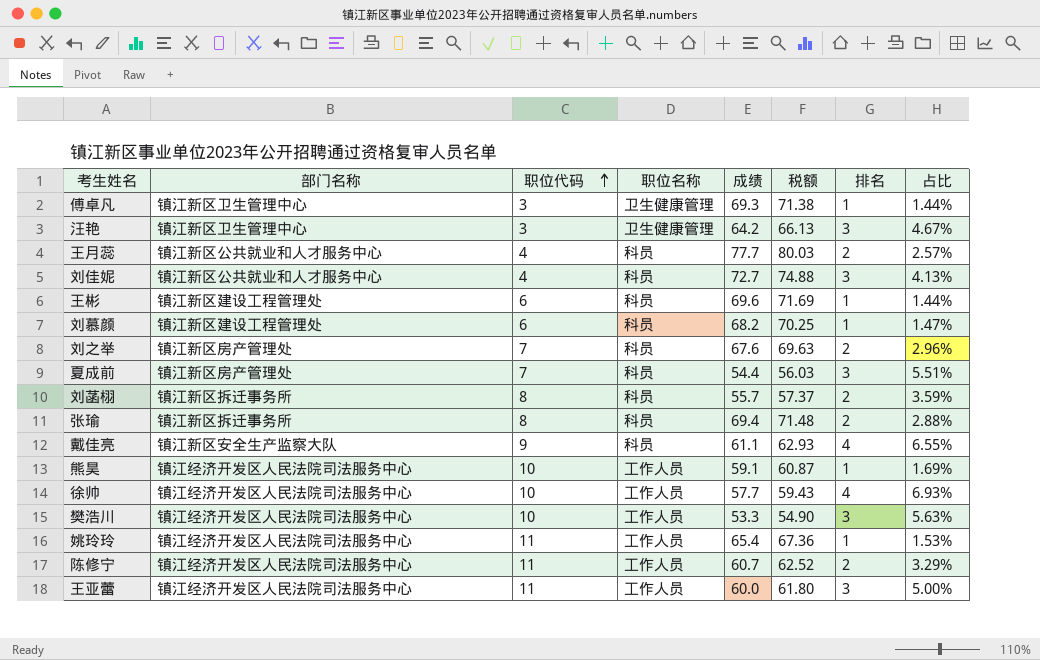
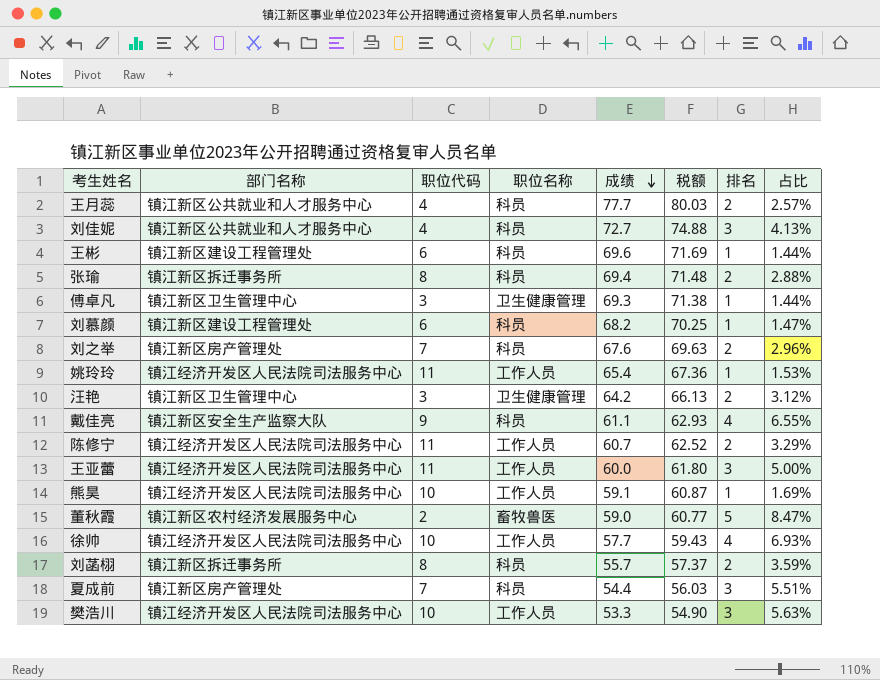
row order: 职位代码 ascending -> 成绩 descending
汪艳 | 排名: 3 -> 2
汪艳 | 占比: 4.67% -> 3.12%
row 董秋霞: none -> 镇江新区农村经济发展服务中心 | 2 | 畜牧兽医 | 59.0 | 60.77 | 5 | 8.47%

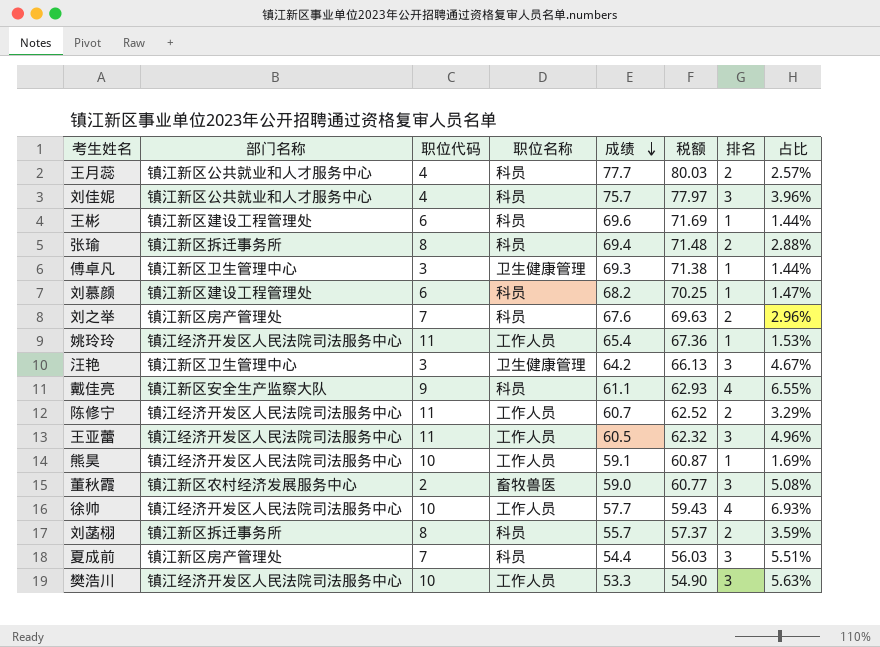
刘佳妮 | 成绩: 72.7 -> 75.7
刘佳妮 | 税额: 74.88 -> 77.97
刘佳妮 | 占比: 4.13% -> 3.96%
汪艳 | 排名: 2 -> 3
汪艳 | 占比: 3.12% -> 4.67%
王亚蕾 | 成绩: 60.0 -> 60.5
王亚蕾 | 税额: 61.80 -> 62.32
王亚蕾 | 占比: 5.00% -> 4.96%
董秋霞 | 排名: 5 -> 3
董秋霞 | 占比: 8.47% -> 5.08%

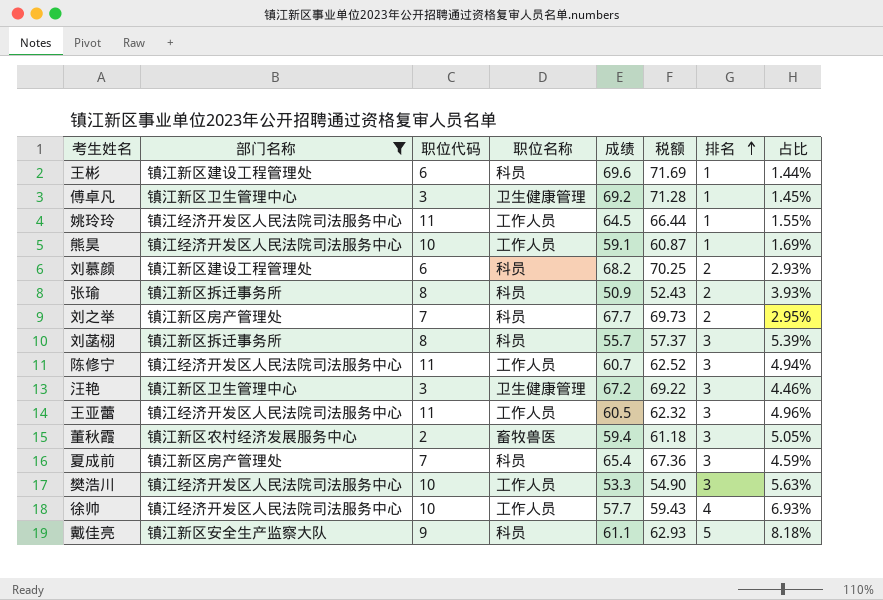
filter: none -> 部门名称 != 镇江新区公共就业和人才服务中心
row order: 成绩 descending -> 排名 ascending
傅卓凡 | 成绩: 69.3 -> 69.2
傅卓凡 | 税额: 71.38 -> 71.28
傅卓凡 | 占比: 1.44% -> 1.45%
姚玲玲 | 成绩: 65.4 -> 64.5
姚玲玲 | 税额: 67.36 -> 66.44
姚玲玲 | 占比: 1.53% -> 1.55%
刘慕颜 | 排名: 1 -> 2
刘慕颜 | 占比: 1.47% -> 2.93%
张瑜 | 成绩: 69.4 -> 50.9
张瑜 | 税额: 71.48 -> 52.43
张瑜 | 占比: 2.88% -> 3.93%
刘之举 | 成绩: 67.6 -> 67.7
刘之举 | 税额: 69.63 -> 69.73
刘之举 | 占比: 2.96% -> 2.95%
刘菡栩 | 排名: 2 -> 3
刘菡栩 | 占比: 3.59% -> 5.39%
陈修宁 | 排名: 2 -> 3
陈修宁 | 占比: 3.29% -> 4.94%
汪艳 | 成绩: 64.2 -> 67.2
汪艳 | 税额: 66.13 -> 69.22
汪艳 | 占比: 4.67% -> 4.46%
董秋霞 | 成绩: 59.0 -> 59.4
董秋霞 | 税额: 60.77 -> 61.18
董秋霞 | 占比: 5.08% -> 5.05%
夏成前 | 成绩: 54.4 -> 65.4
夏成前 | 税额: 56.03 -> 67.36
夏成前 | 占比: 5.51% -> 4.59%
戴佳亮 | 排名: 4 -> 5
戴佳亮 | 占比: 6.55% -> 8.18%

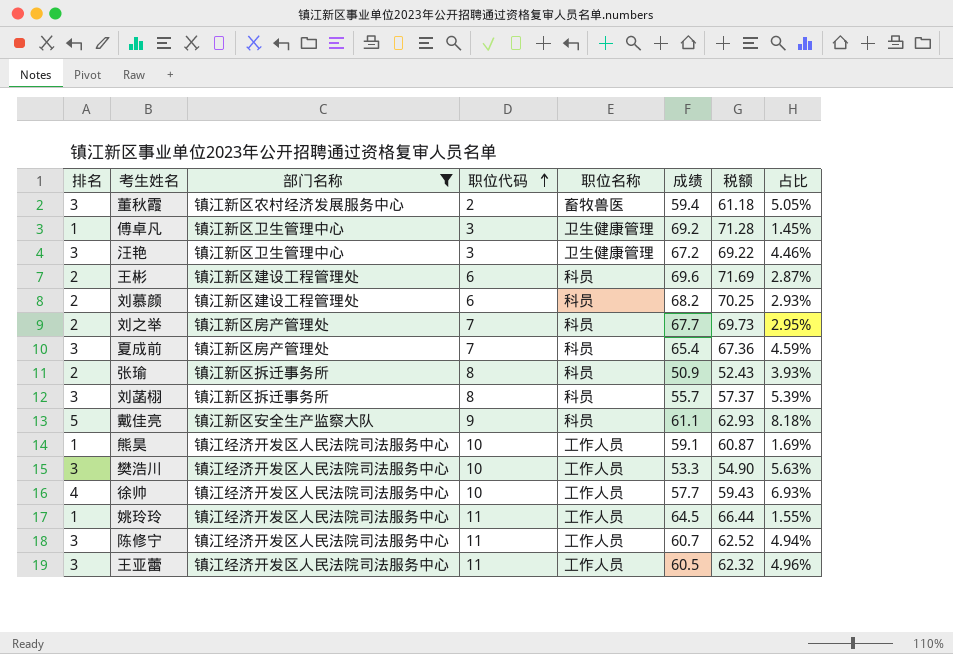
row order: 排名 ascending -> 职位代码 ascending
column 排名 | position: 7 -> 1
王彬 | 排名: 1 -> 2
王彬 | 占比: 1.44% -> 2.87%

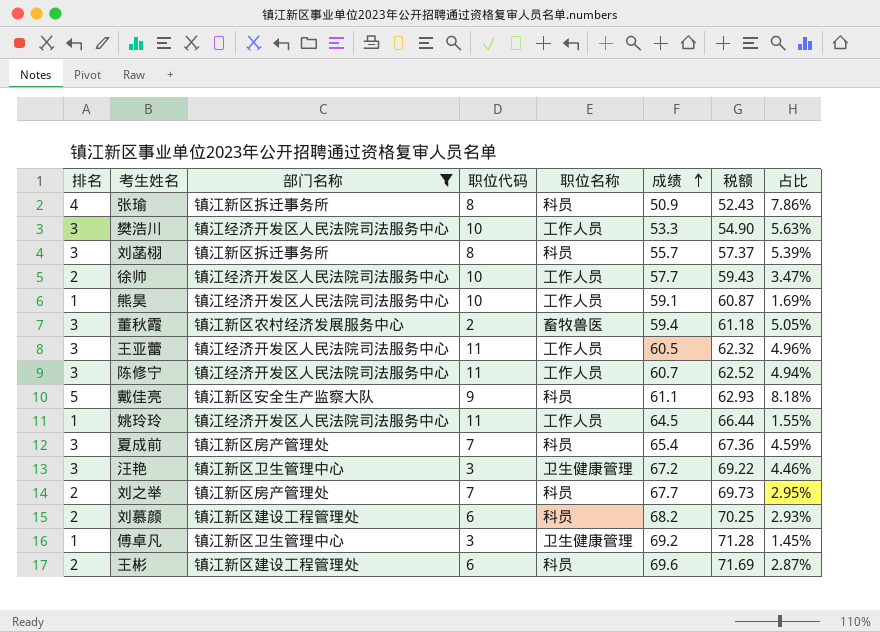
row order: 职位代码 ascending -> 成绩 ascending
张瑜 | 排名: 2 -> 4
张瑜 | 占比: 3.93% -> 7.86%
徐帅 | 排名: 4 -> 2
徐帅 | 占比: 6.93% -> 3.47%

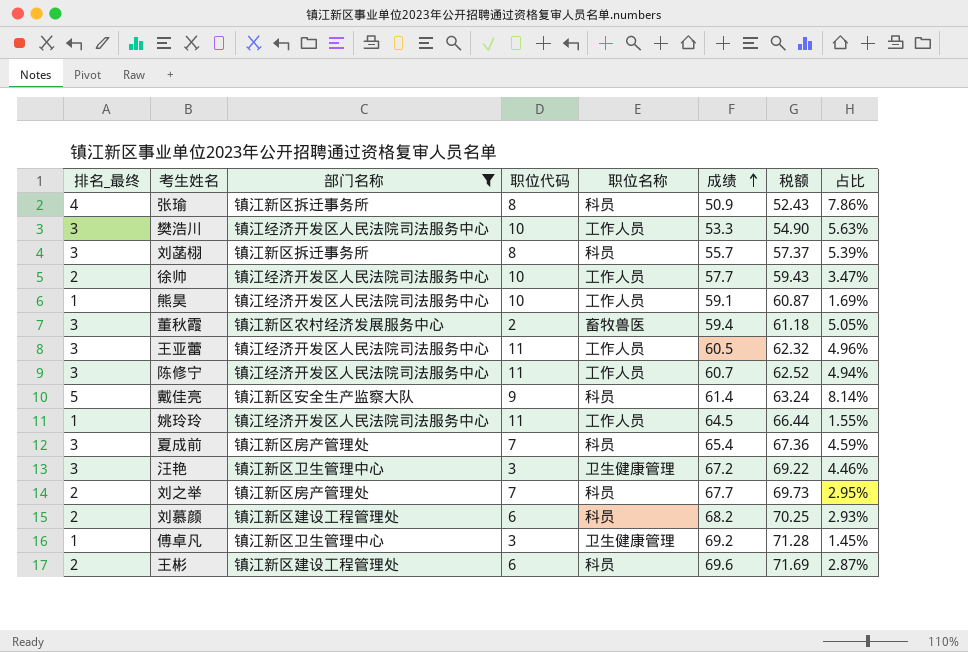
column name: 排名 -> 排名_最终
戴佳亮 | 成绩: 61.1 -> 61.4
戴佳亮 | 税额: 62.93 -> 63.24
戴佳亮 | 占比: 8.18% -> 8.14%

